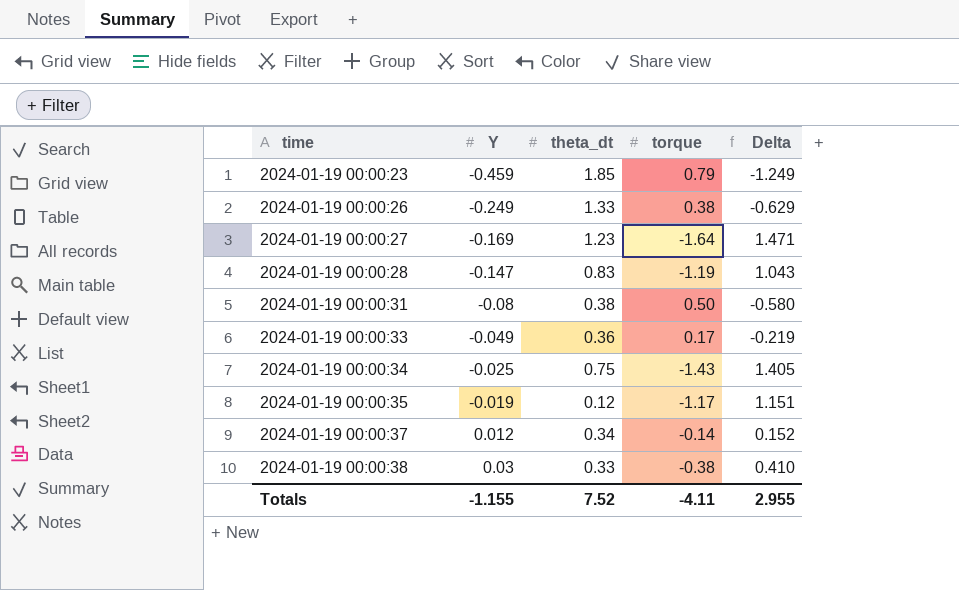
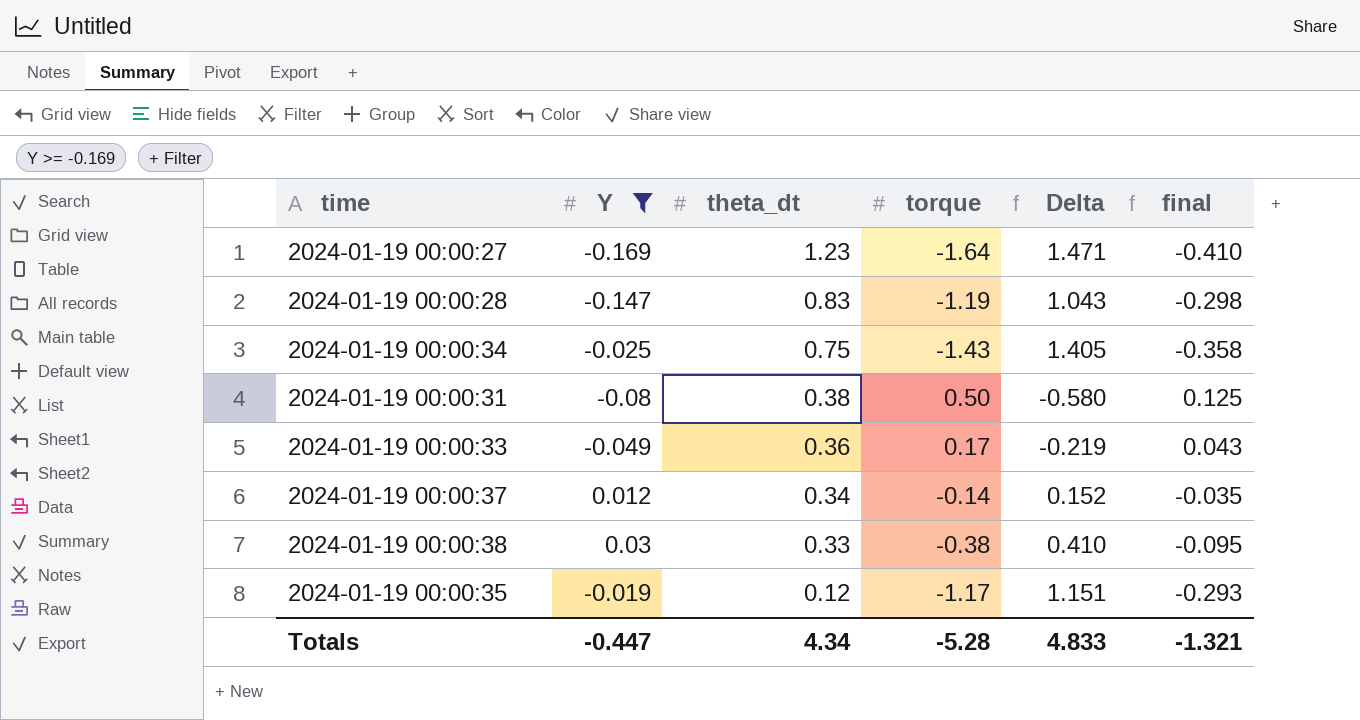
filter: none -> Y >= -0.169
row order: time ascending -> theta_dt descending
column final | formula: none -> [torque] * 0.25
Totals | Y: -1.155 -> -0.447
Totals | theta_dt: 7.52 -> 4.34
Totals | torque: -4.11 -> -5.28
Totals | Delta: 2.955 -> 4.833

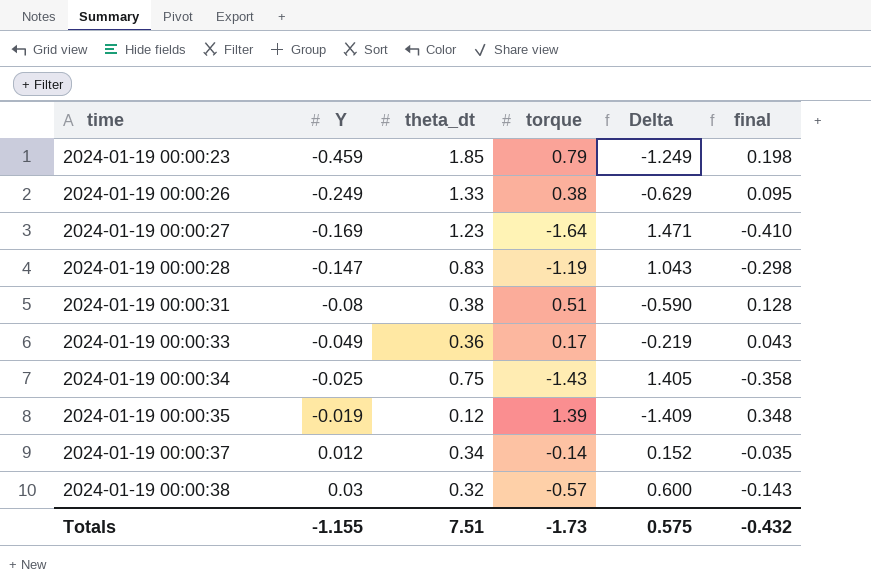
filter: Y >= -0.169 -> none
row order: theta_dt descending -> time ascending
2024-01-19 00:00:31 | torque: 0.50 -> 0.51
2024-01-19 00:00:31 | Delta: -0.580 -> -0.590
2024-01-19 00:00:31 | final: 0.125 -> 0.128
2024-01-19 00:00:35 | torque: -1.17 -> 1.39
2024-01-19 00:00:35 | Delta: 1.151 -> -1.409
2024-01-19 00:00:35 | final: -0.293 -> 0.348
2024-01-19 00:00:38 | theta_dt: 0.33 -> 0.32
2024-01-19 00:00:38 | torque: -0.38 -> -0.57
2024-01-19 00:00:38 | Delta: 0.410 -> 0.600
2024-01-19 00:00:38 | final: -0.095 -> -0.143
Totals | Y: -0.447 -> -1.155
Totals | theta_dt: 4.34 -> 7.51
Totals | torque: -5.28 -> -1.73
Totals | Delta: 4.833 -> 0.575
Totals | final: -1.321 -> -0.432

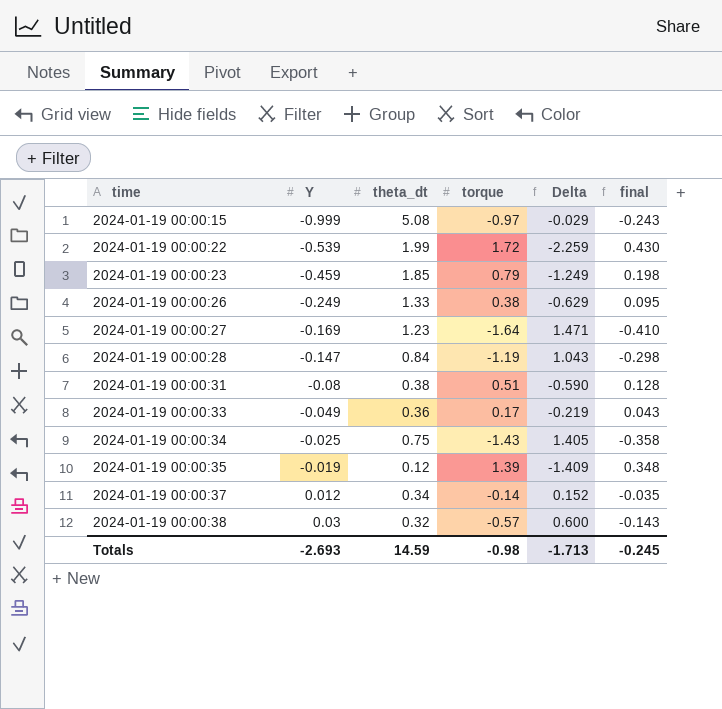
row 2024-01-19 00:00:15: none -> -0.999 | 5.08 | -0.97 | -0.029 | -0.243
row 2024-01-19 00:00:22: none -> -0.539 | 1.99 | 1.72 | -2.259 | 0.430
2024-01-19 00:00:28 | theta_dt: 0.83 -> 0.84
Totals | Y: -1.155 -> -2.693
Totals | theta_dt: 7.51 -> 14.59
Totals | torque: -1.73 -> -0.98
Totals | Delta: 0.575 -> -1.713
Totals | final: -0.432 -> -0.245

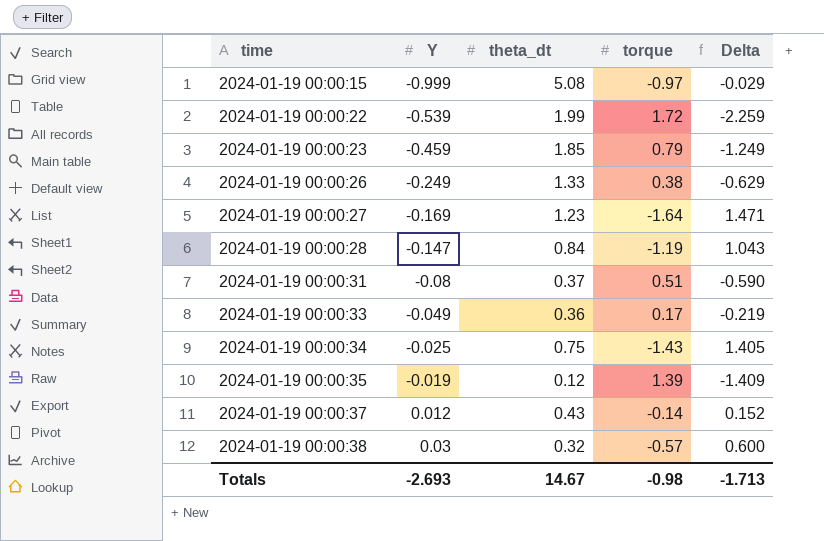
column final | formula: [torque] * 0.25 -> none
2024-01-19 00:00:31 | theta_dt: 0.38 -> 0.37
2024-01-19 00:00:37 | theta_dt: 0.34 -> 0.43
Totals | theta_dt: 14.59 -> 14.67

